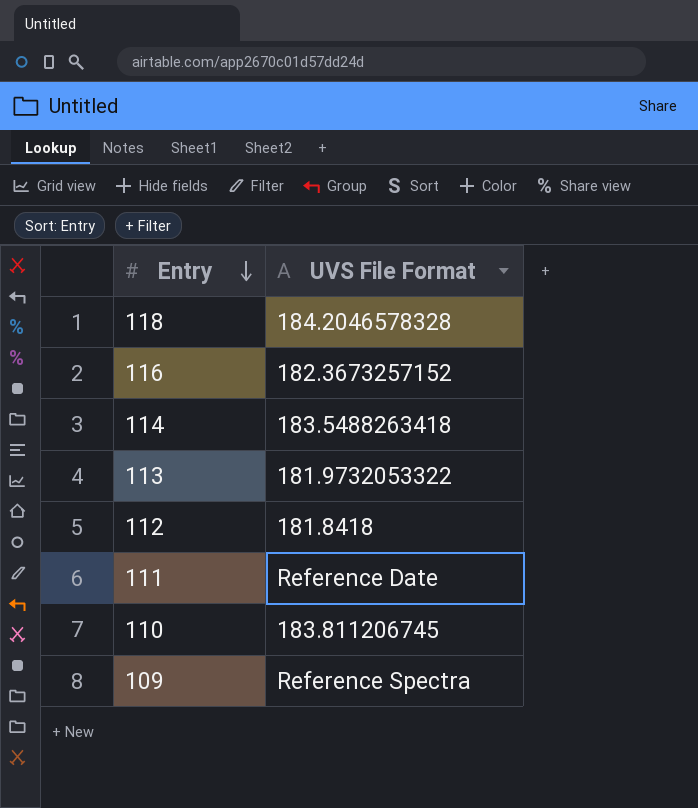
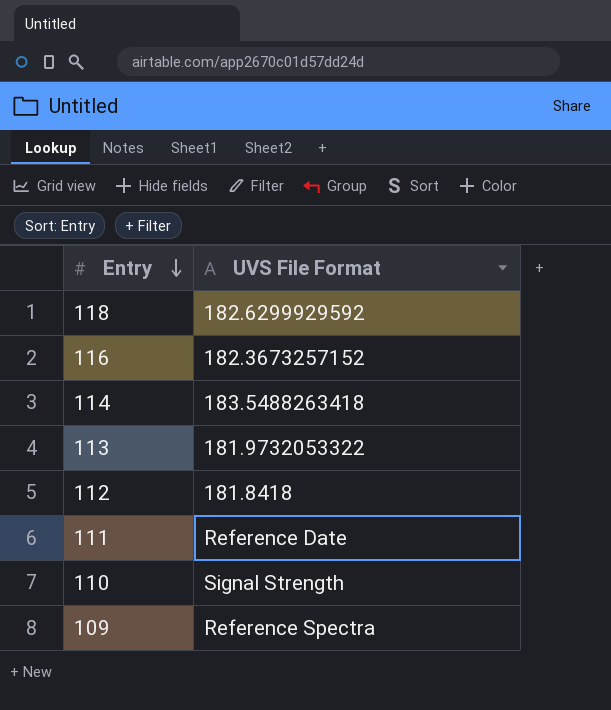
118 | UVS File Format: 184.2046578328 -> 182.6299929592
110 | UVS File Format: 183.811206745 -> Signal Strength

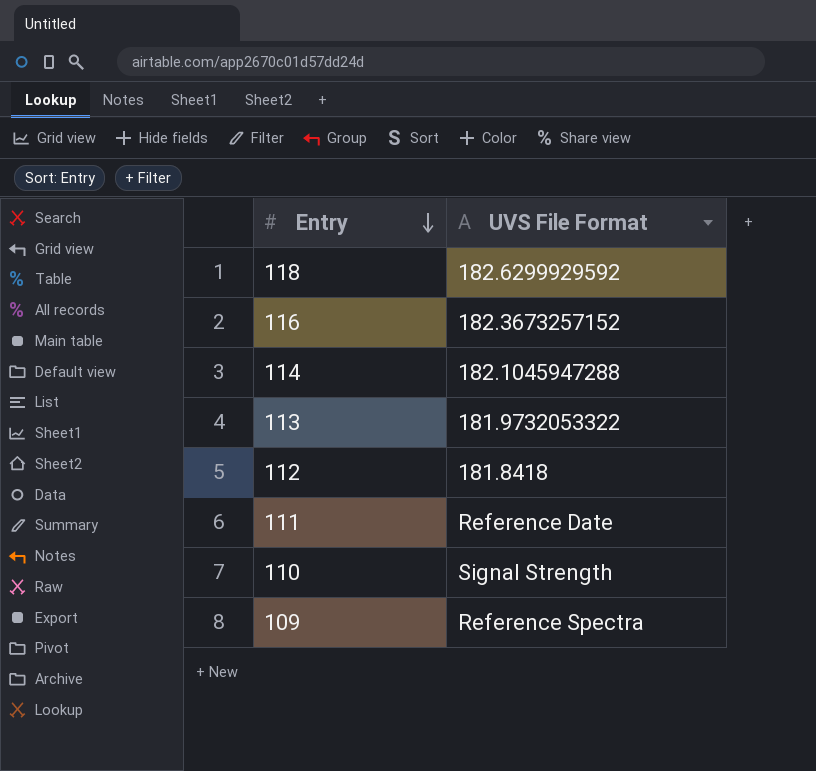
114 | UVS File Format: 183.5488263418 -> 182.1045947288

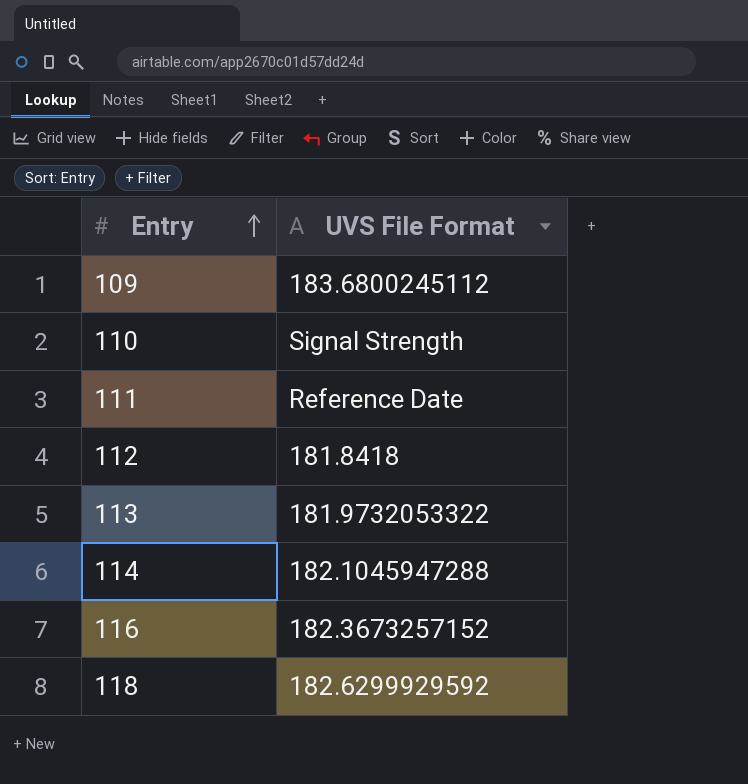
row order: Entry descending -> Entry ascending
109 | UVS File Format: Reference Spectra -> 183.6800245112

